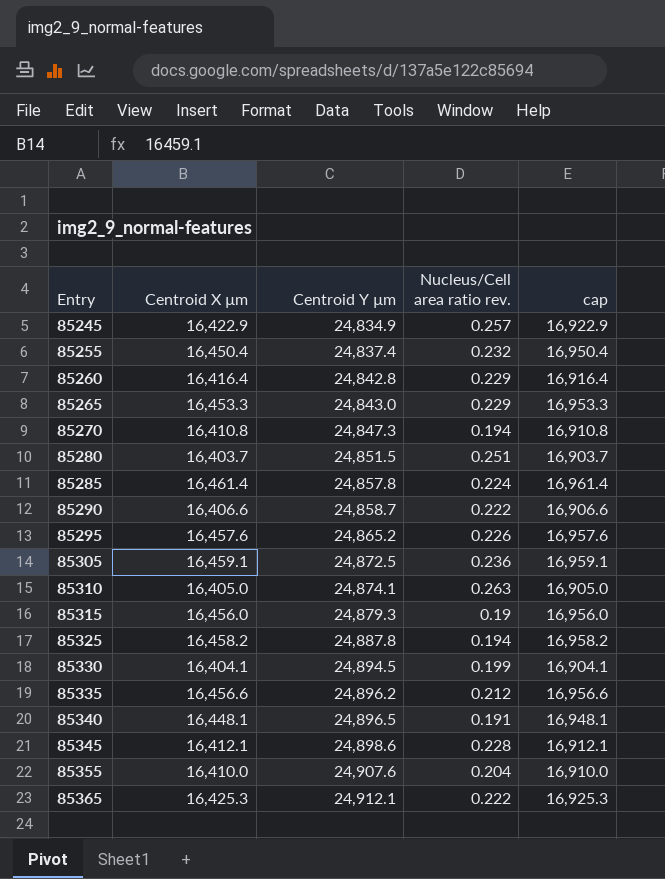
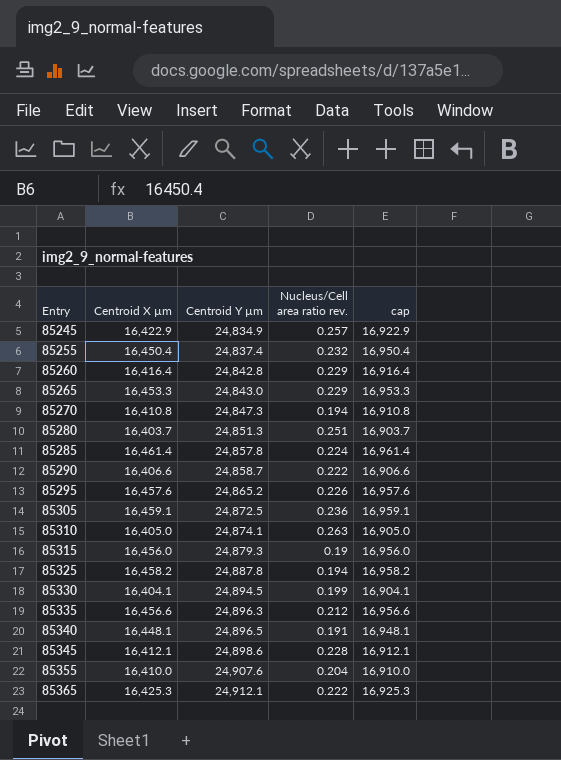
85280 | Centroid Y µm: 24,851.5 -> 24,851.3
85335 | Centroid Y µm: 24,896.2 -> 24,896.3

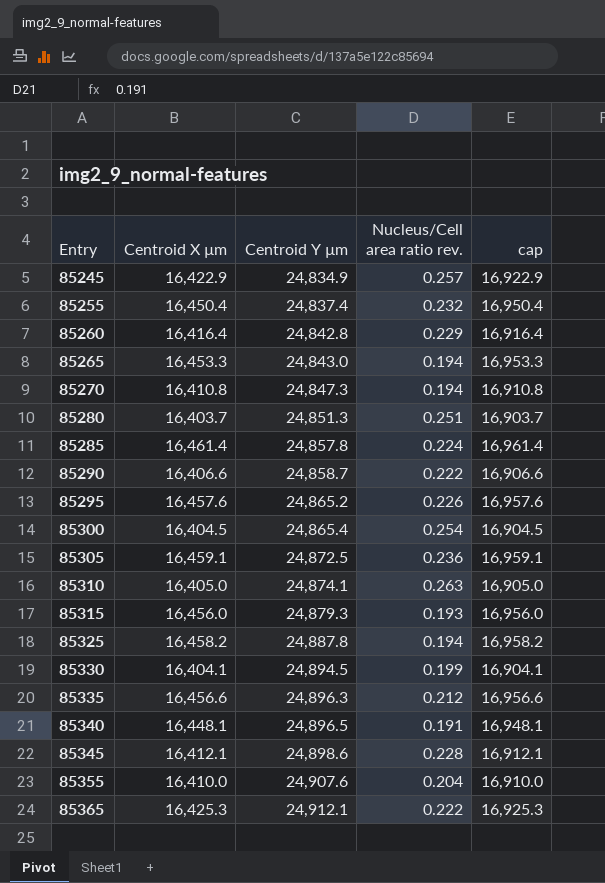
85265 | Nucleus/Cell area ratio rev.: 0.229 -> 0.194
row 85300: none -> 16,404.5 | 24,865.4 | 0.254 | 16,904.5
85315 | Nucleus/Cell area ratio rev.: 0.19 -> 0.193

